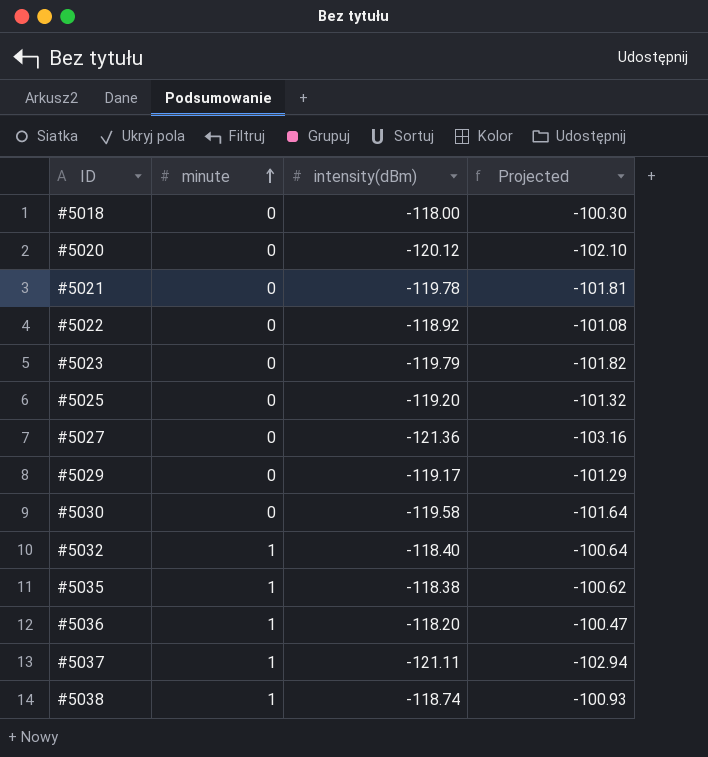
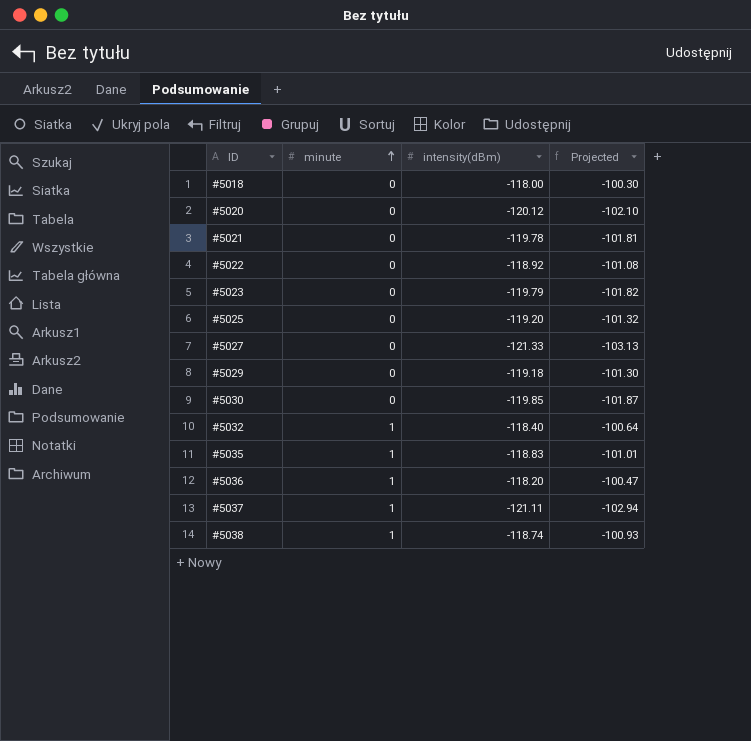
#5027 | intensity(dBm): -121.36 -> -121.33
#5027 | Projected: -103.16 -> -103.13
#5029 | intensity(dBm): -119.17 -> -119.18
#5029 | Projected: -101.29 -> -101.30
#5030 | intensity(dBm): -119.58 -> -119.85
#5030 | Projected: -101.64 -> -101.87
#5035 | intensity(dBm): -118.38 -> -118.83
#5035 | Projected: -100.62 -> -101.01

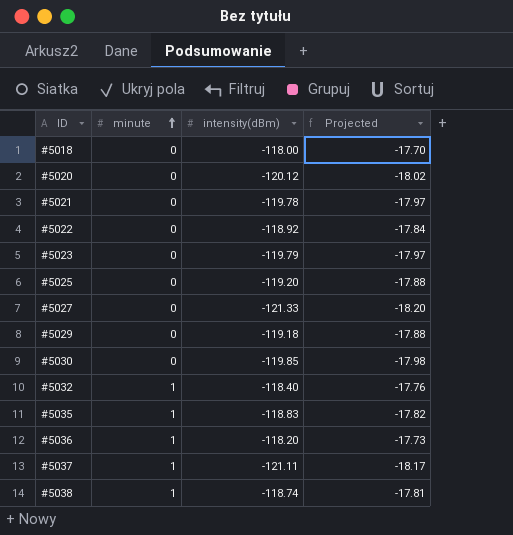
column Projected | formula: [intensity(dBm)] * 0.85 -> [intensity(dBm)] * 0.15

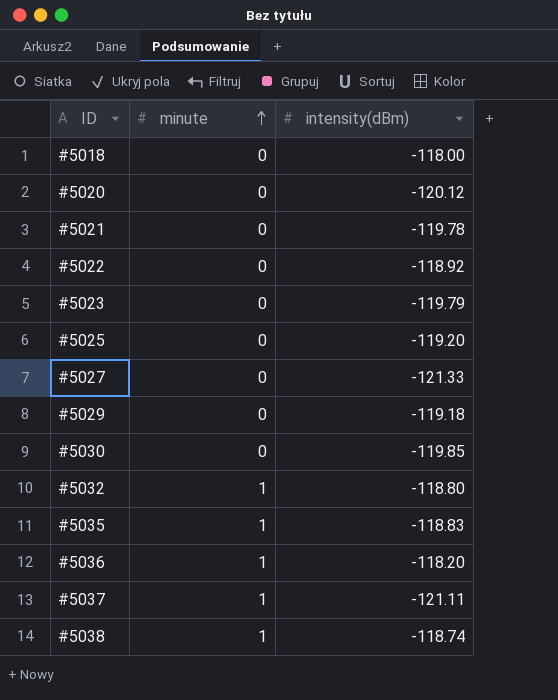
column Projected | formula: [intensity(dBm)] * 0.15 -> none
#5032 | intensity(dBm): -118.40 -> -118.80

